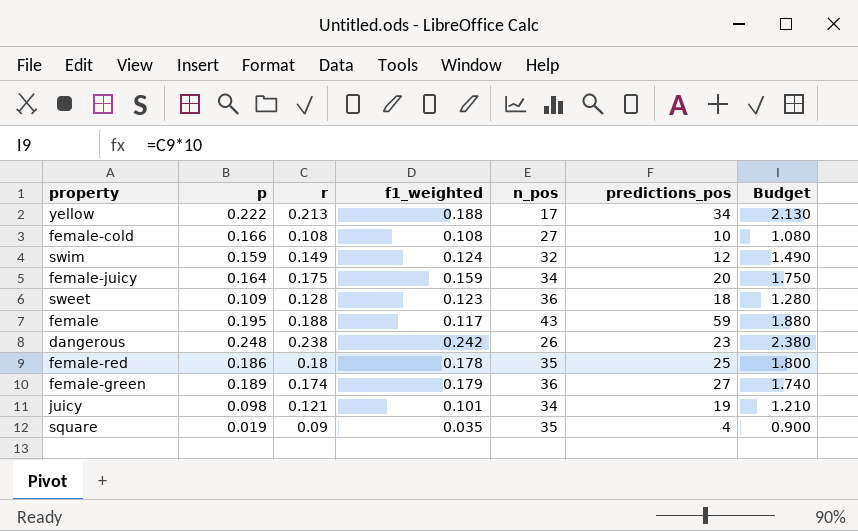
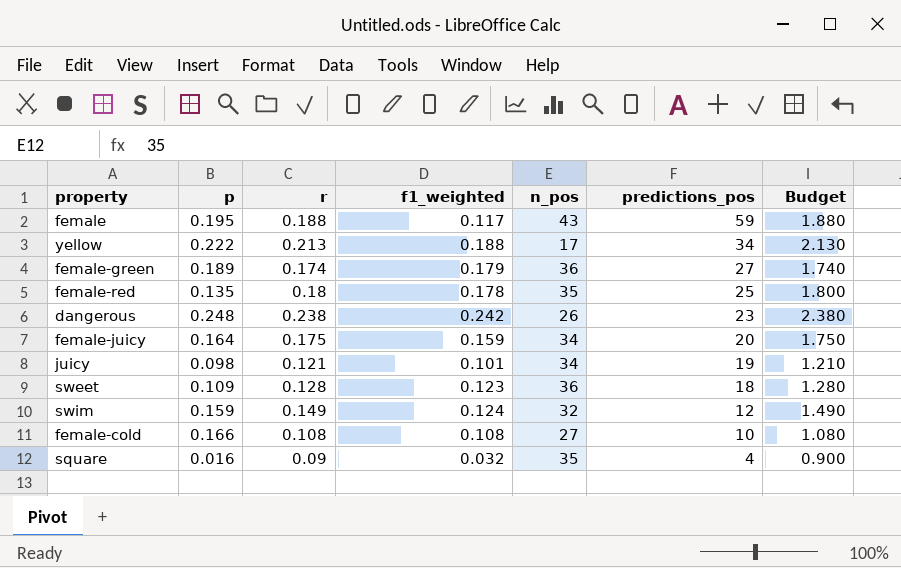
row order: none -> predictions_pos descending
female-red | p: 0.186 -> 0.135
square | p: 0.019 -> 0.016
square | f1_weighted: 0.035 -> 0.032

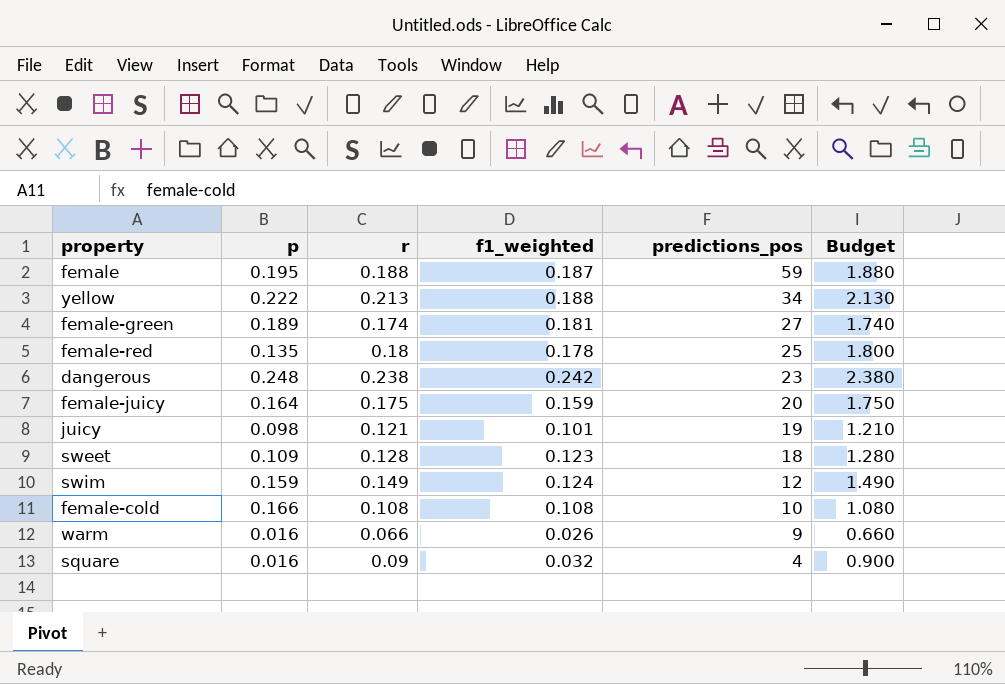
column n_pos | position: 5 -> none
female | f1_weighted: 0.117 -> 0.187
female-green | f1_weighted: 0.179 -> 0.181
row warm: none -> 0.016 | 0.066 | 0.026 | 9 | 0.660

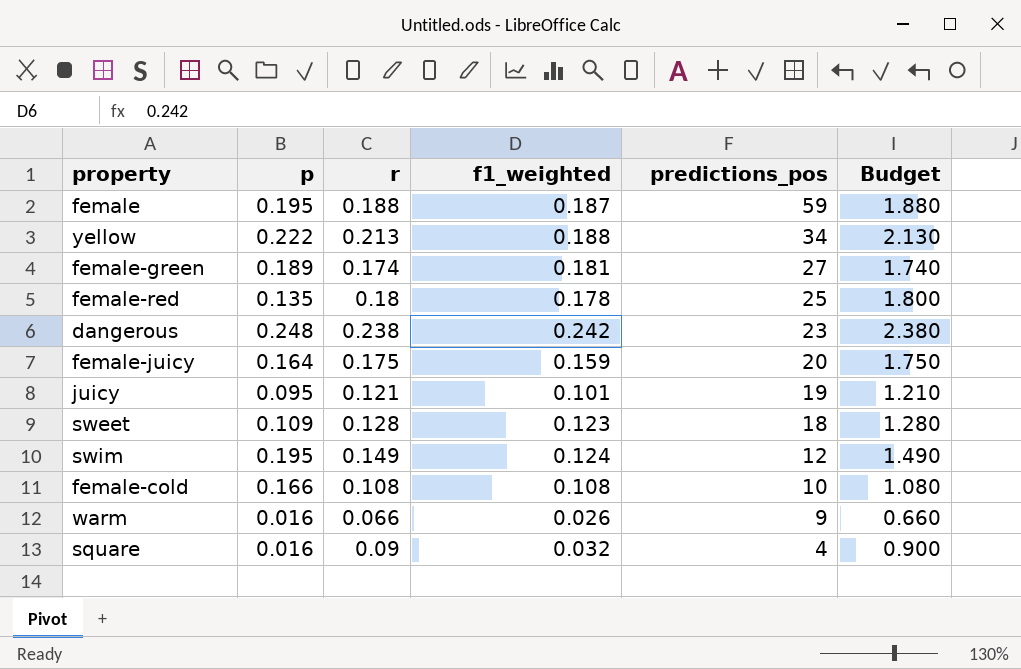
juicy | p: 0.098 -> 0.095
swim | p: 0.159 -> 0.195

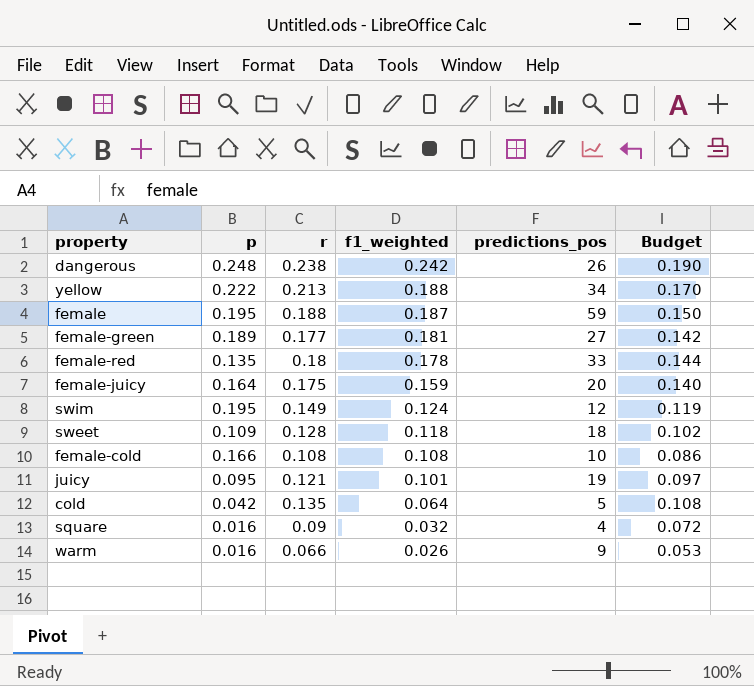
row order: predictions_pos descending -> f1_weighted descending
column Budget | formula: [r] * 10 -> [r] * 0.8
dangerous | predictions_pos: 23 -> 26
female-green | r: 0.174 -> 0.177
female-red | predictions_pos: 25 -> 33
sweet | f1_weighted: 0.123 -> 0.118
row cold: none -> 0.042 | 0.135 | 0.064 | 5 | 0.108

